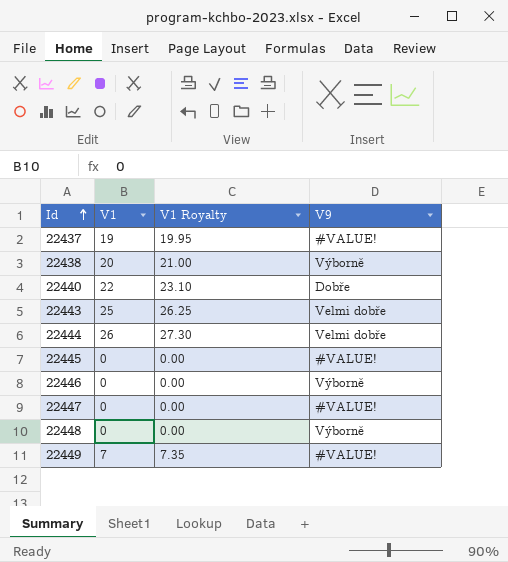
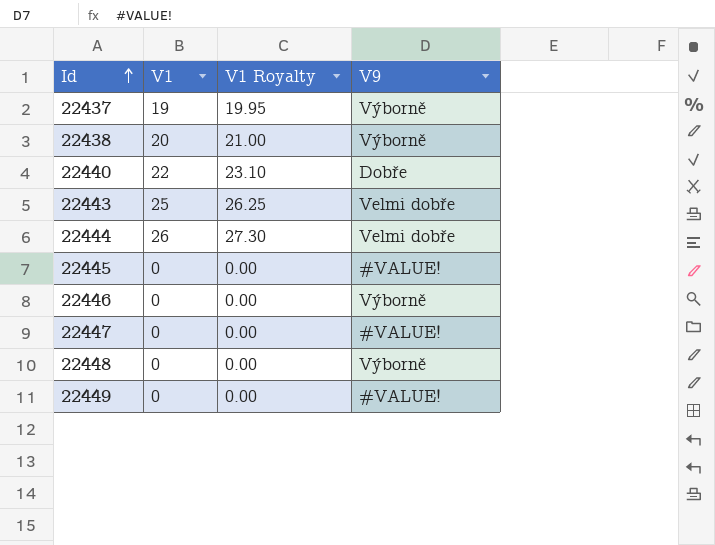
22437 | V9: #VALUE! -> Výborně
22449 | V1: 7 -> 0
22449 | V1 Royalty: 7.35 -> 0.00

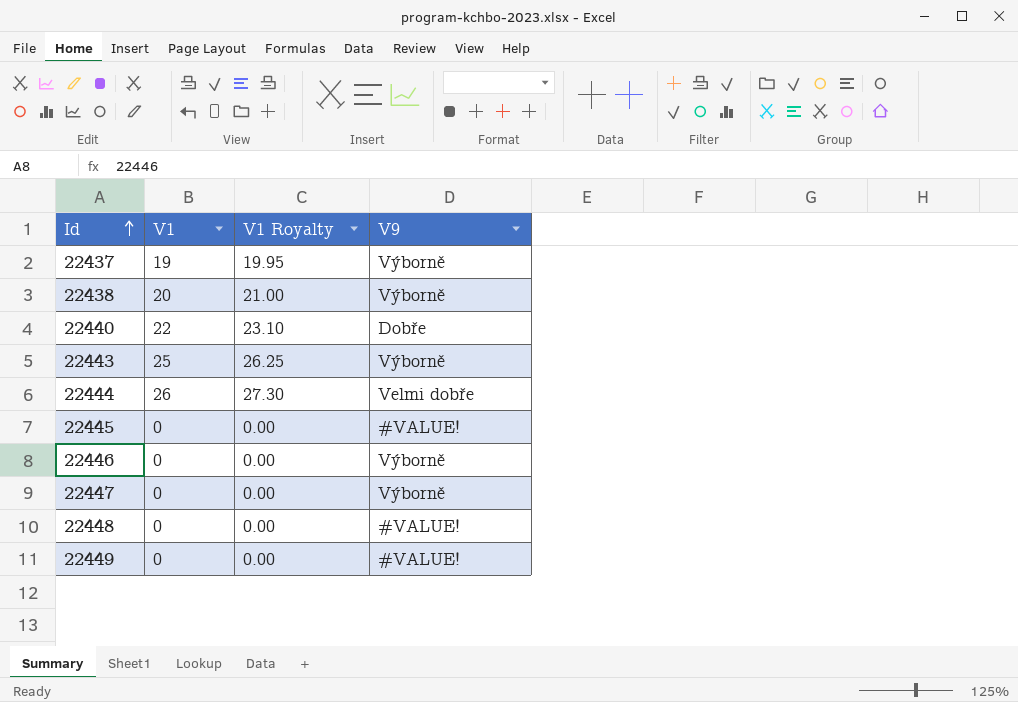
22443 | V9: Velmi dobře -> Výborně
22447 | V9: #VALUE! -> Výborně
22448 | V9: Výborně -> #VALUE!

